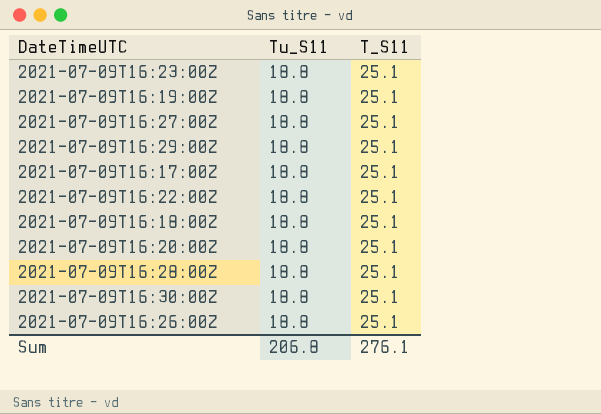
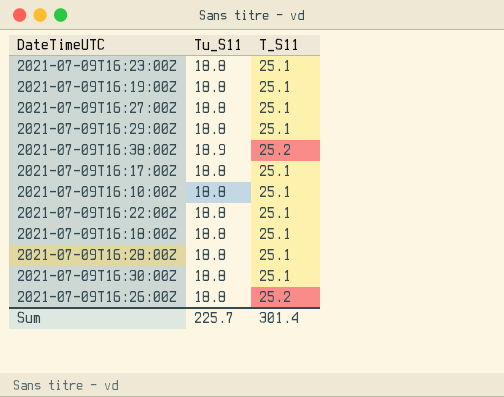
row 2021-07-09T16:20:00Z: 18.8 | 25.1 -> none
row 2021-07-09T16:38:00Z: none -> 18.9 | 25.2
row 2021-07-09T16:10:00Z: none -> 18.8 | 25.1
2021-07-09T16:26:00Z | T_S11: 25.1 -> 25.2
Sum | Tu_S11: 206.8 -> 225.7
Sum | T_S11: 276.1 -> 301.4

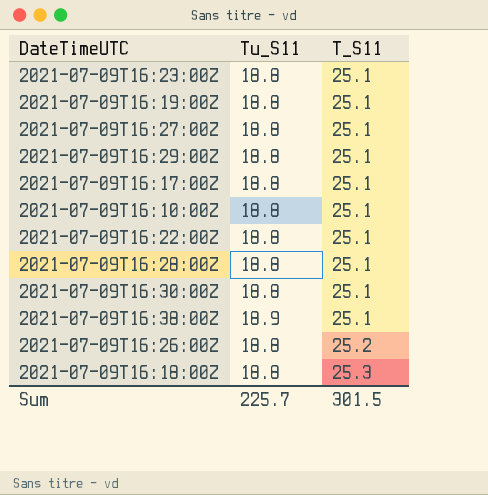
row order: none -> T_S11 ascending
2021-07-09T16:38:00Z | T_S11: 25.2 -> 25.1
2021-07-09T16:18:00Z | T_S11: 25.1 -> 25.3
Sum | T_S11: 301.4 -> 301.5

